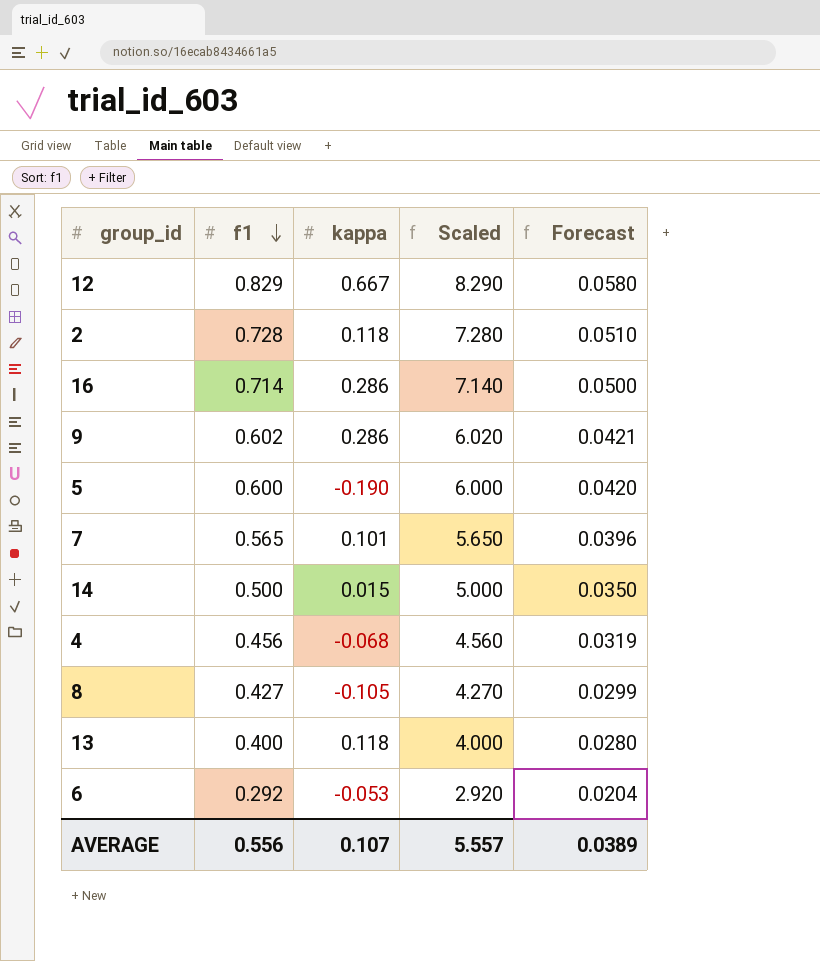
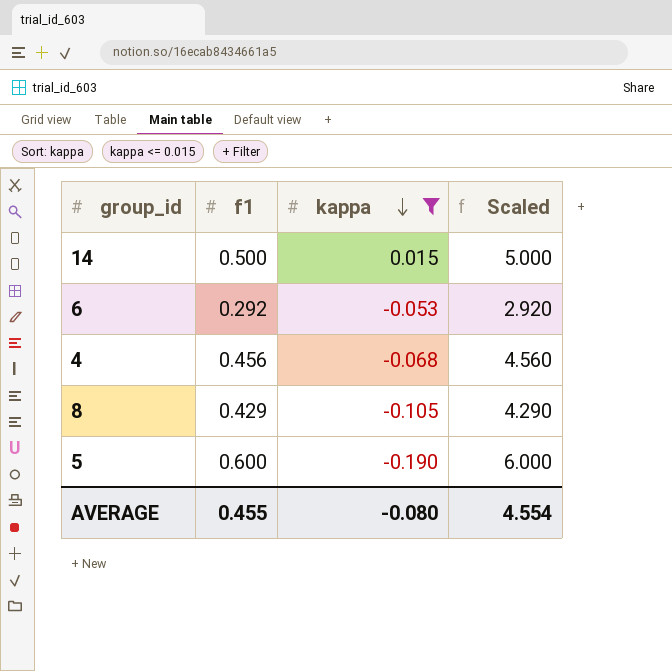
filter: none -> kappa <= 0.015
row order: f1 descending -> kappa descending
column Forecast | formula: [f1] * 0.07 -> none
8 | f1: 0.427 -> 0.429
8 | Scaled: 4.270 -> 4.290
AVERAGE | f1: 0.556 -> 0.455
AVERAGE | kappa: 0.107 -> -0.080
AVERAGE | Scaled: 5.557 -> 4.554

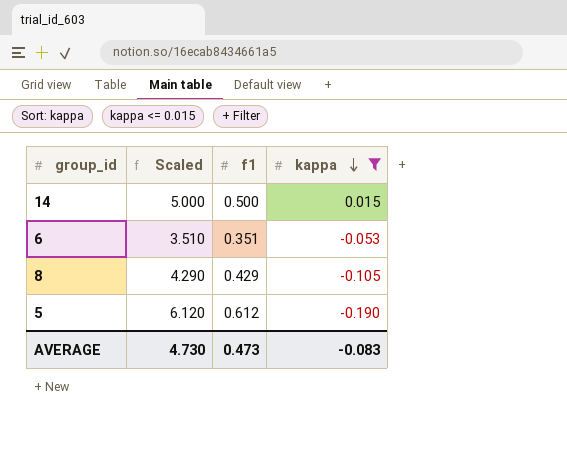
column Scaled | position: 4 -> 2
row 4: 0.456 | -0.068 | 4.560 -> none
6 | Scaled: 2.920 -> 3.510
6 | f1: 0.292 -> 0.351
5 | Scaled: 6.000 -> 6.120
5 | f1: 0.600 -> 0.612
AVERAGE | Scaled: 4.554 -> 4.730
AVERAGE | f1: 0.455 -> 0.473
AVERAGE | kappa: -0.080 -> -0.083

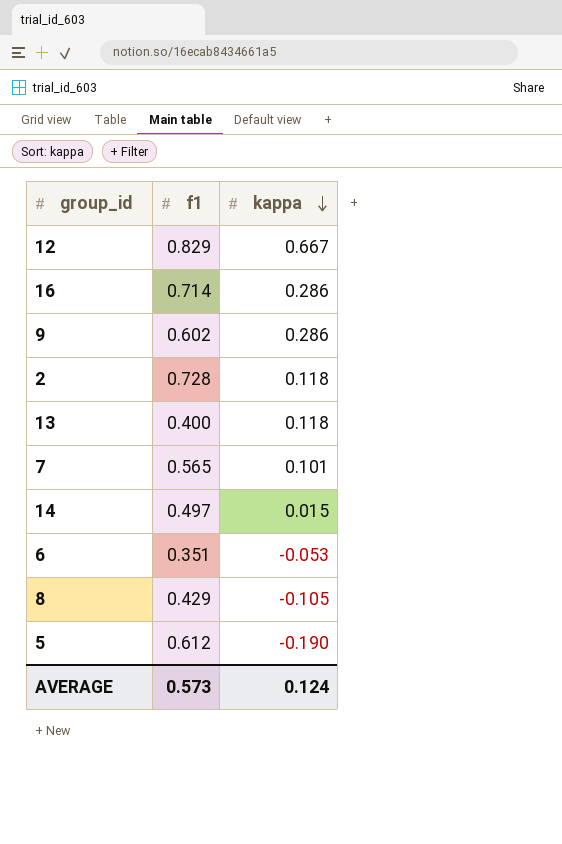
filter: kappa <= 0.015 -> none
column Scaled | formula: [f1] * 10 -> none
14 | f1: 0.500 -> 0.497
AVERAGE | f1: 0.473 -> 0.573
AVERAGE | kappa: -0.083 -> 0.124

